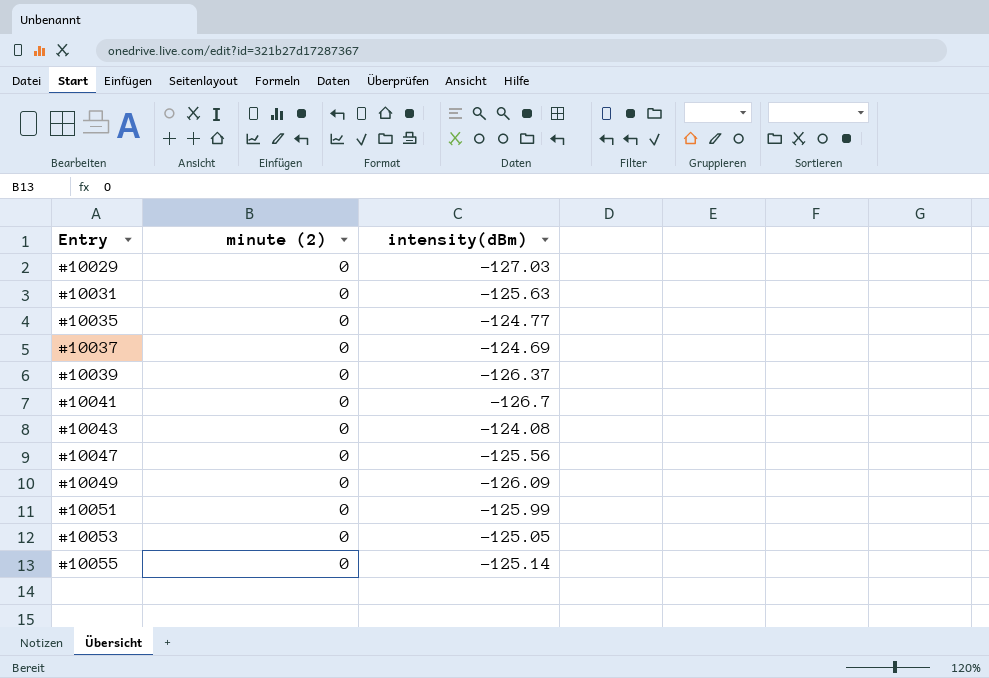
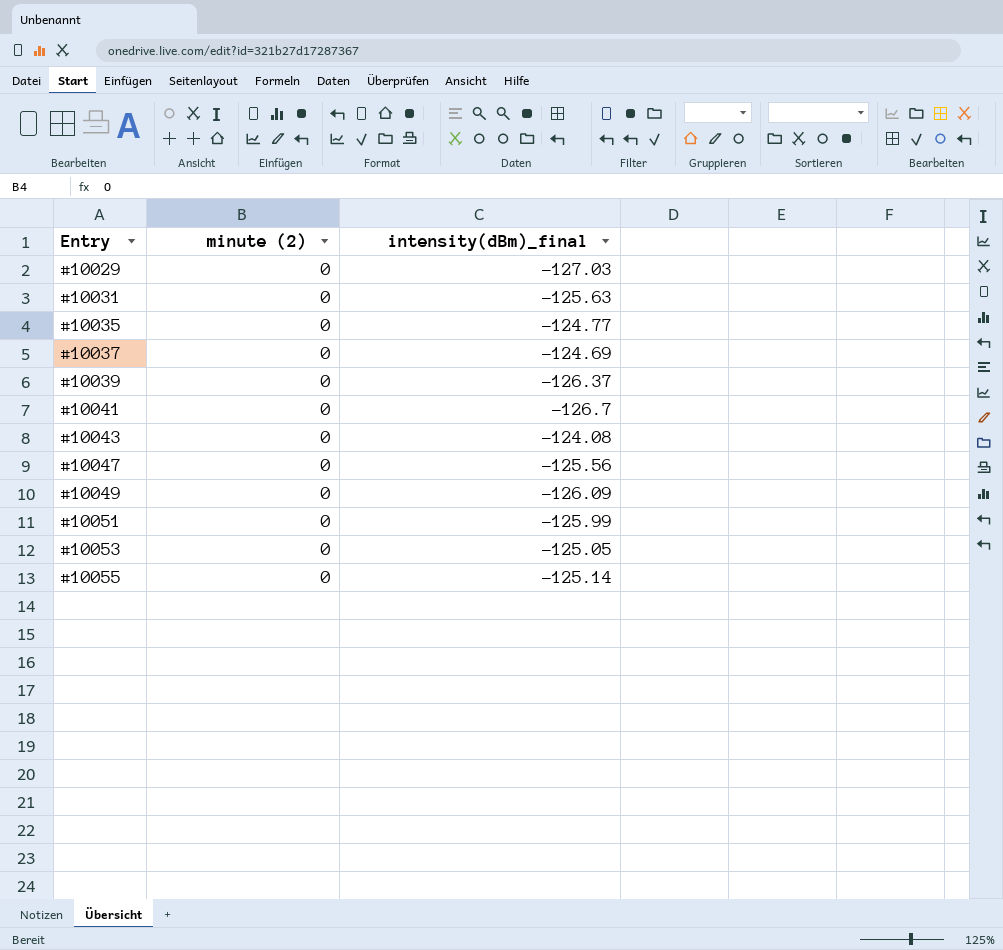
column name: intensity(dBm) -> intensity(dBm)_final

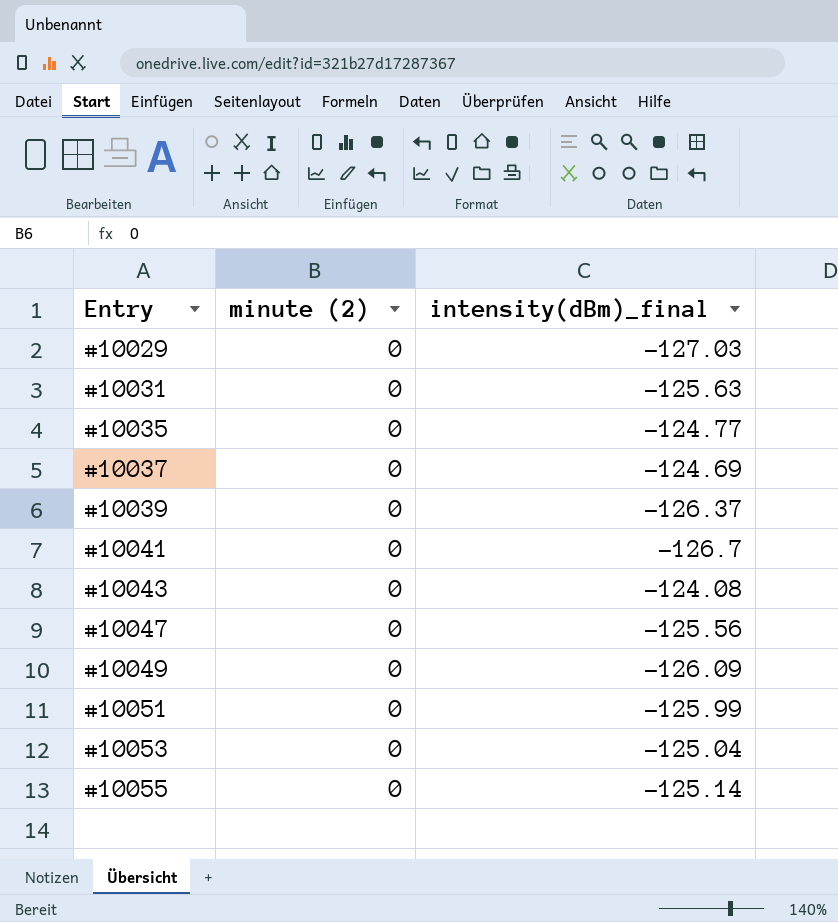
#10053 | intensity(dBm)_final: -125.05 -> -125.04

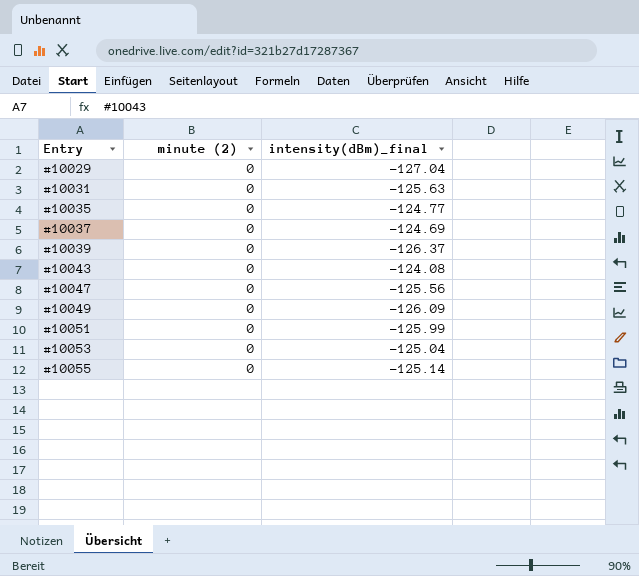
row #10041: 0 | -126.7 -> none
#10029 | intensity(dBm)_final: -127.03 -> -127.04

